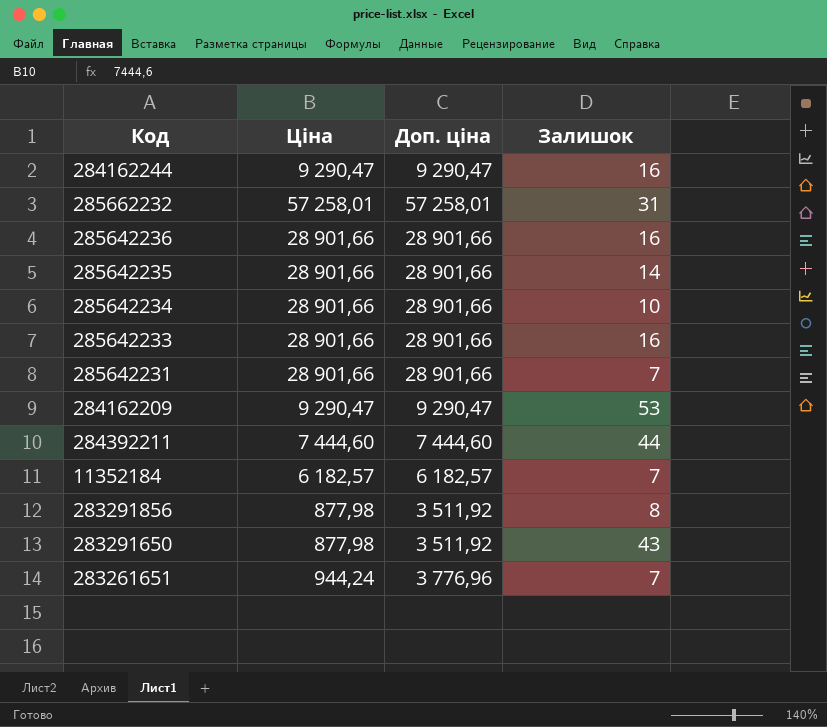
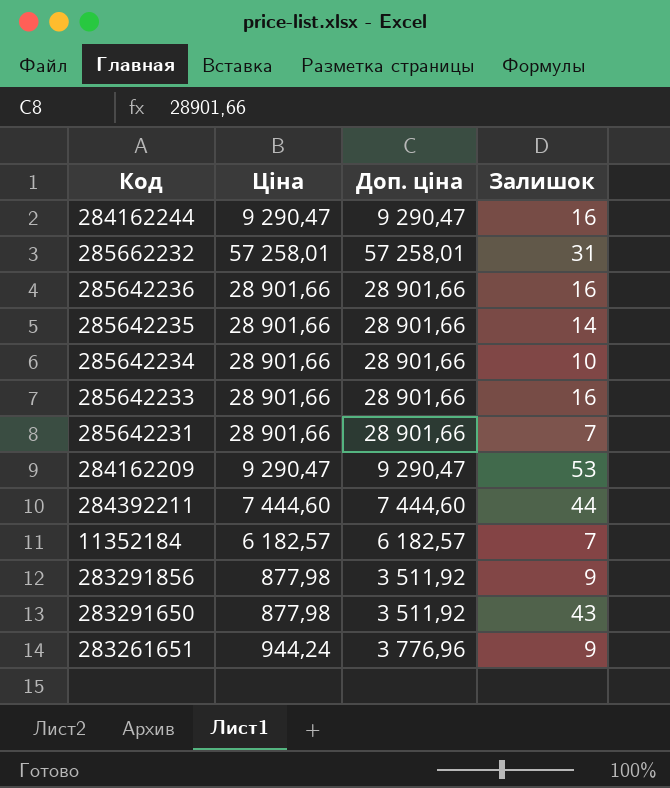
283291856 | Залишок: 8 -> 9
283261651 | Залишок: 7 -> 9

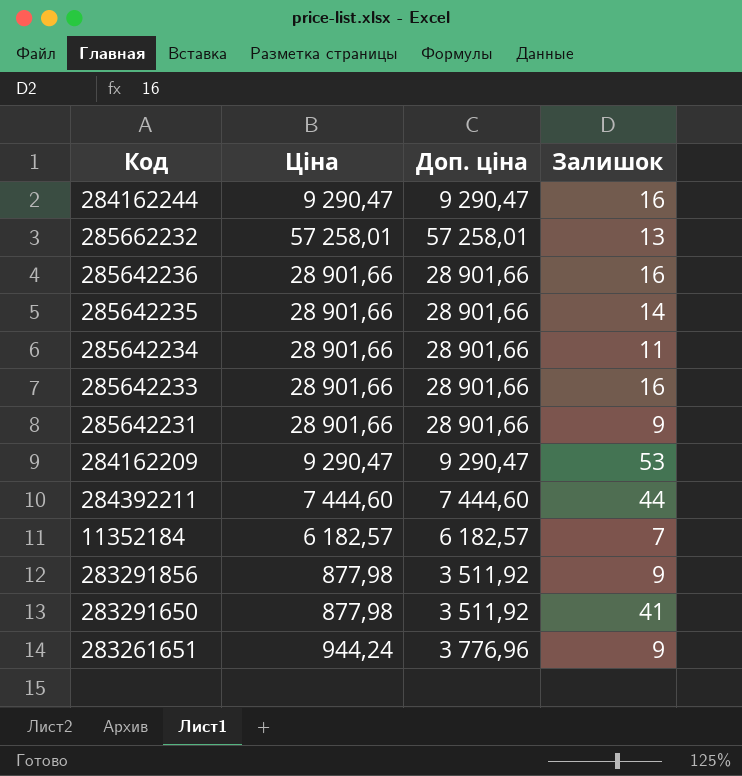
285662232 | Залишок: 31 -> 13
285642234 | Залишок: 10 -> 11
285642231 | Залишок: 7 -> 9
283291650 | Залишок: 43 -> 41

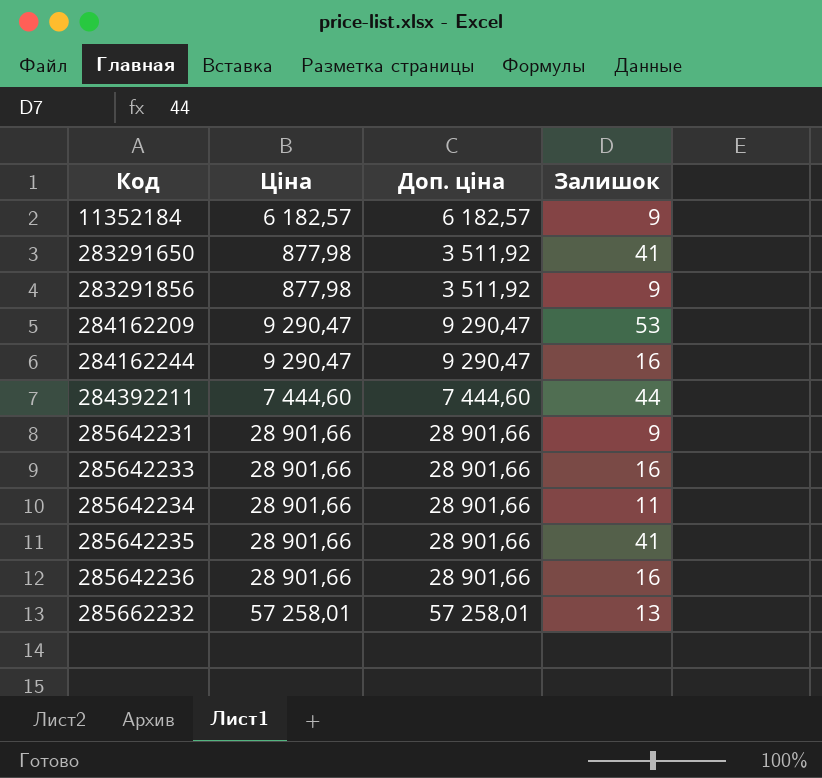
row order: none -> Код ascending
row 283261651: 944,24 | 3 776,96 | 9 -> none
11352184 | Залишок: 7 -> 9
285642235 | Залишок: 14 -> 41

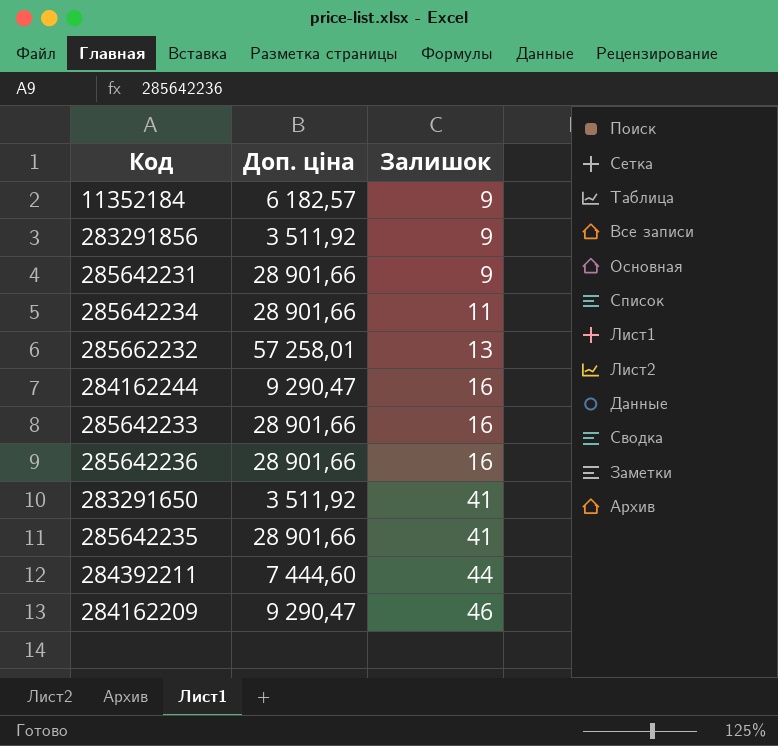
row order: Код ascending -> Залишок ascending
column Ціна | position: 2 -> none
284162209 | Залишок: 53 -> 46

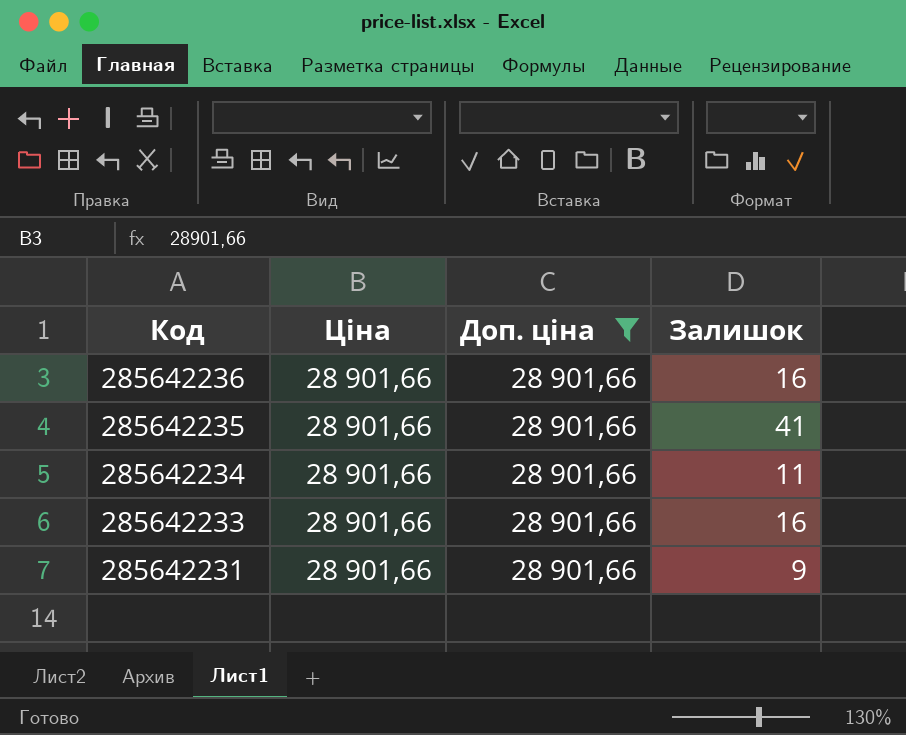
filter: none -> Доп. ціна = 28 901,66
row order: Залишок ascending -> Код descending
column Ціна | position: none -> 2

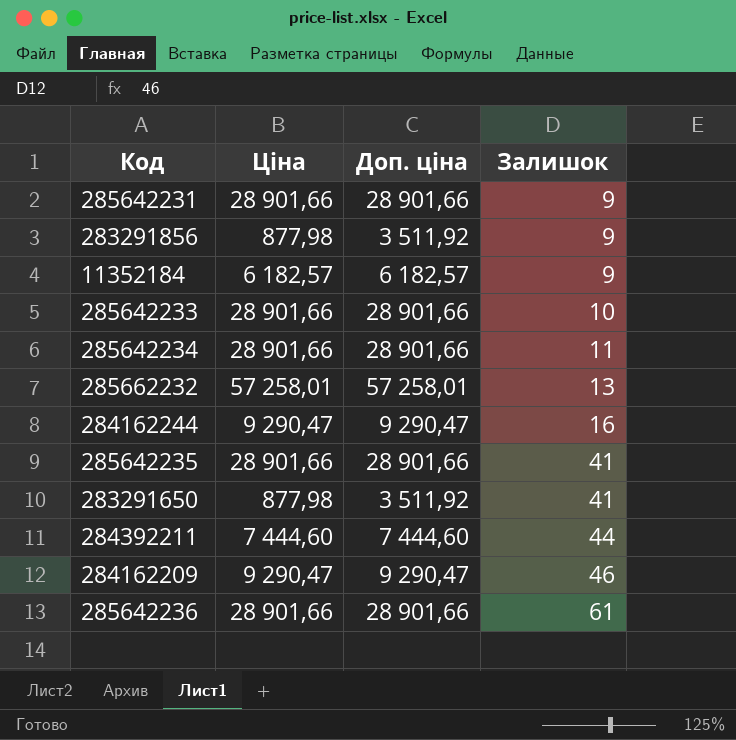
filter: Доп. ціна = 28 901,66 -> none
row order: Код descending -> Залишок ascending
285642233 | Залишок: 16 -> 10
285642236 | Залишок: 16 -> 61

